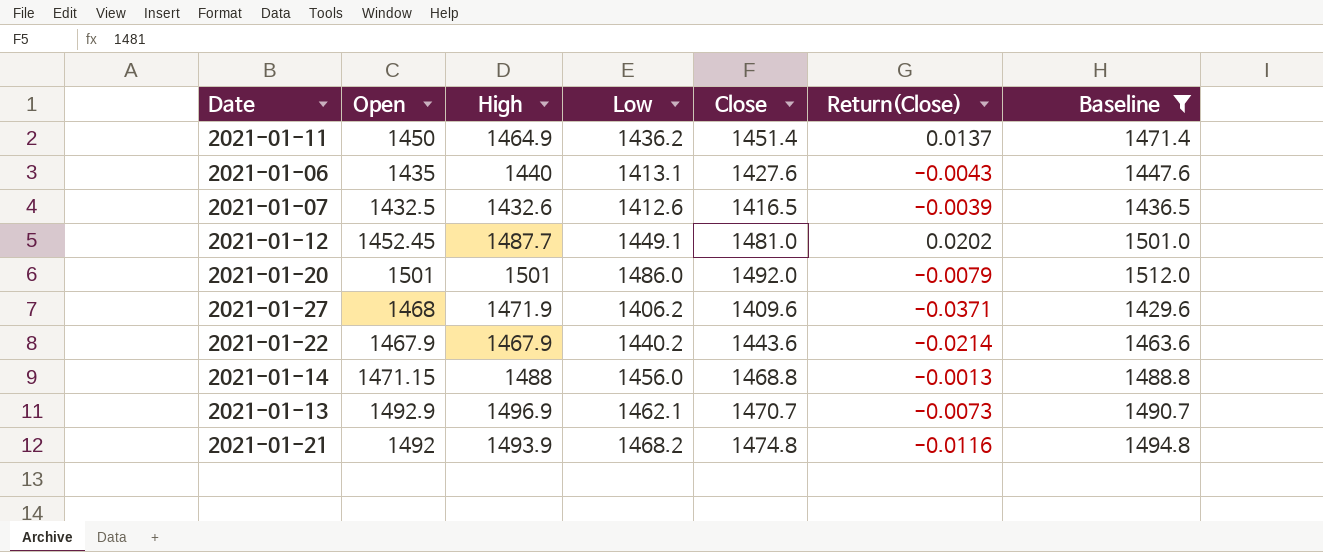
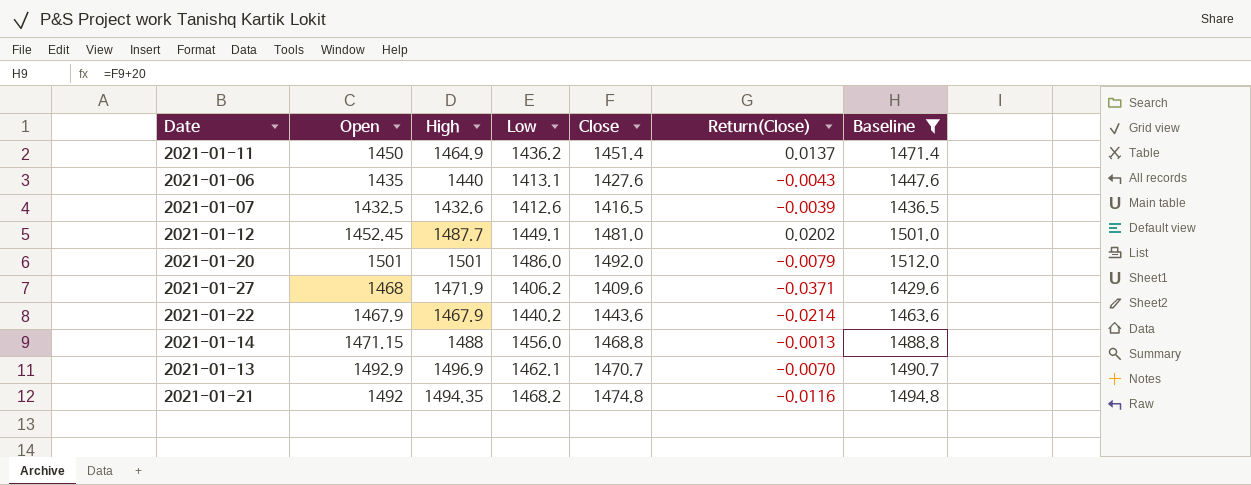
2021-01-13 | Return(Close): -0.0073 -> -0.0070
2021-01-21 | High: 1493.9 -> 1494.35

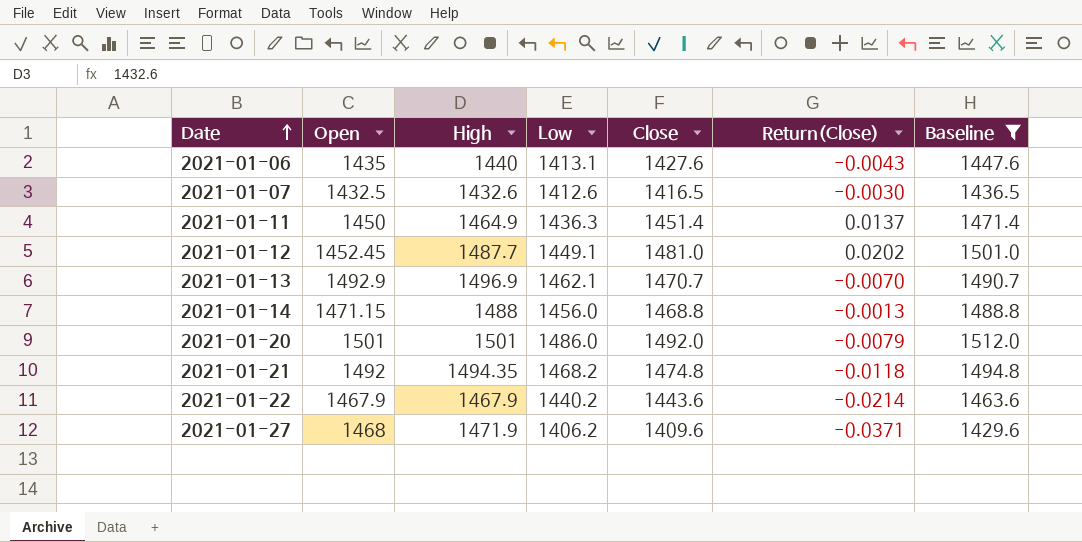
row order: none -> Date ascending
2021-01-07 | Return(Close): -0.0039 -> -0.0030
2021-01-11 | Low: 1436.2 -> 1436.3
2021-01-21 | Return(Close): -0.0116 -> -0.0118

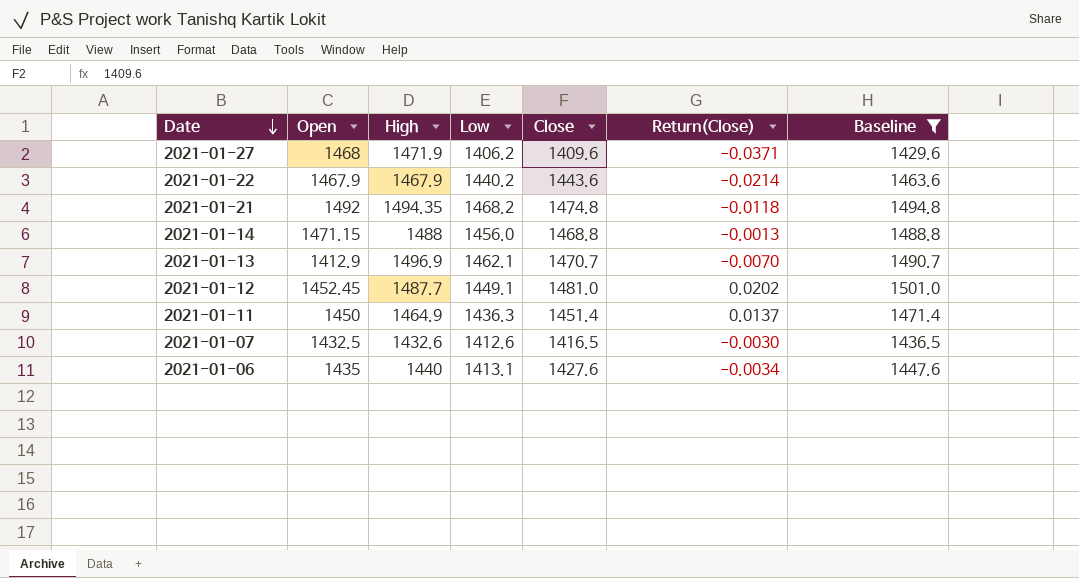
row order: Date ascending -> Date descending
row 2021-01-20: 1501 | 1501 | 1486.0 | 1492.0 | -0.0079 | 1512.0 -> none
2021-01-13 | Open: 1492.9 -> 1412.9
2021-01-06 | Return(Close): -0.0043 -> -0.0034

